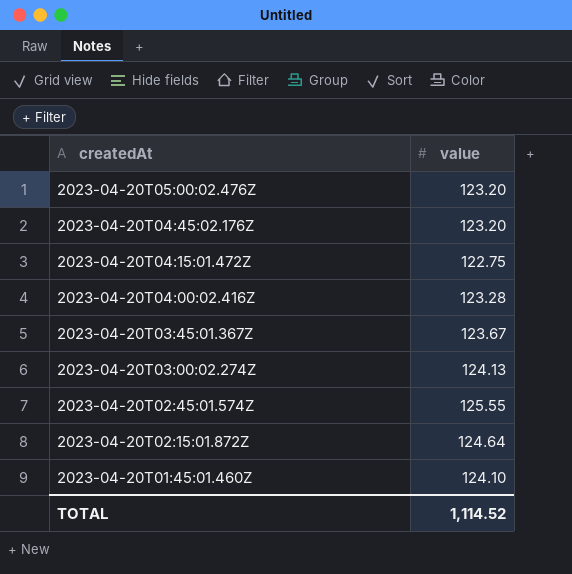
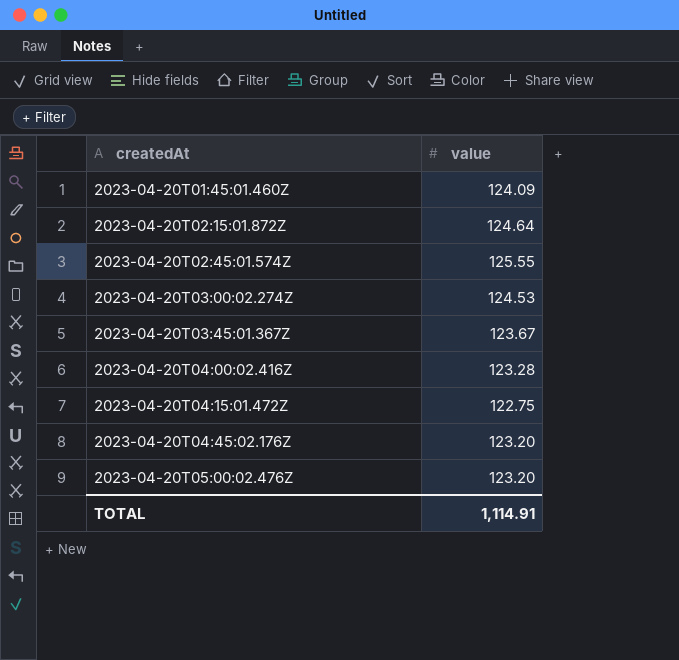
row order: createdAt descending -> createdAt ascending
2023-04-20T01:45:01.460Z | value: 124.10 -> 124.09
2023-04-20T03:00:02.274Z | value: 124.13 -> 124.53
TOTAL | value: 1,114.52 -> 1,114.91

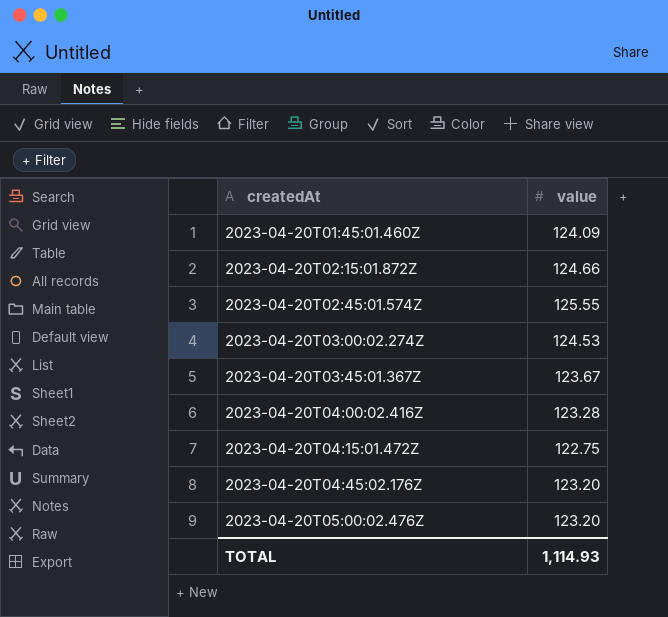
2023-04-20T02:15:01.872Z | value: 124.64 -> 124.66
TOTAL | value: 1,114.91 -> 1,114.93

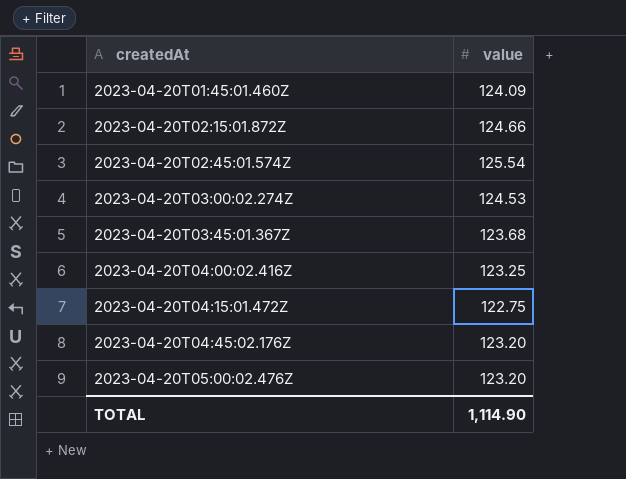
2023-04-20T02:45:01.574Z | value: 125.55 -> 125.54
2023-04-20T03:45:01.367Z | value: 123.67 -> 123.68
2023-04-20T04:00:02.416Z | value: 123.28 -> 123.25
TOTAL | value: 1,114.93 -> 1,114.90

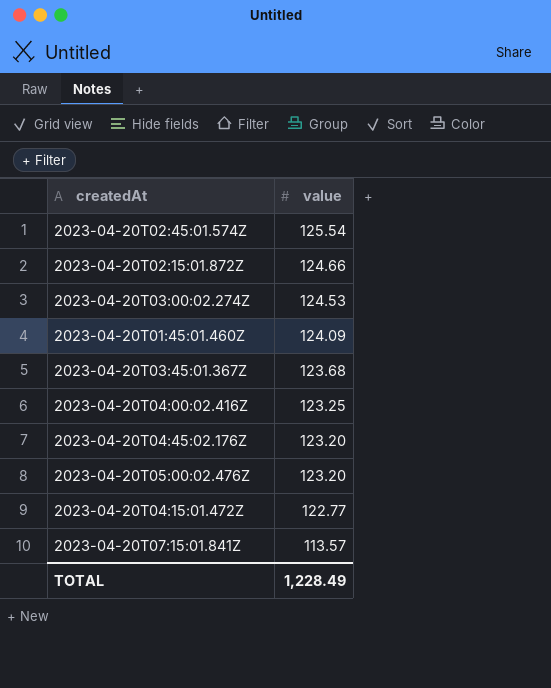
row order: createdAt ascending -> value descending
2023-04-20T04:15:01.472Z | value: 122.75 -> 122.77
row 2023-04-20T07:15:01.841Z: none -> 113.57
TOTAL | value: 1,114.90 -> 1,228.49

